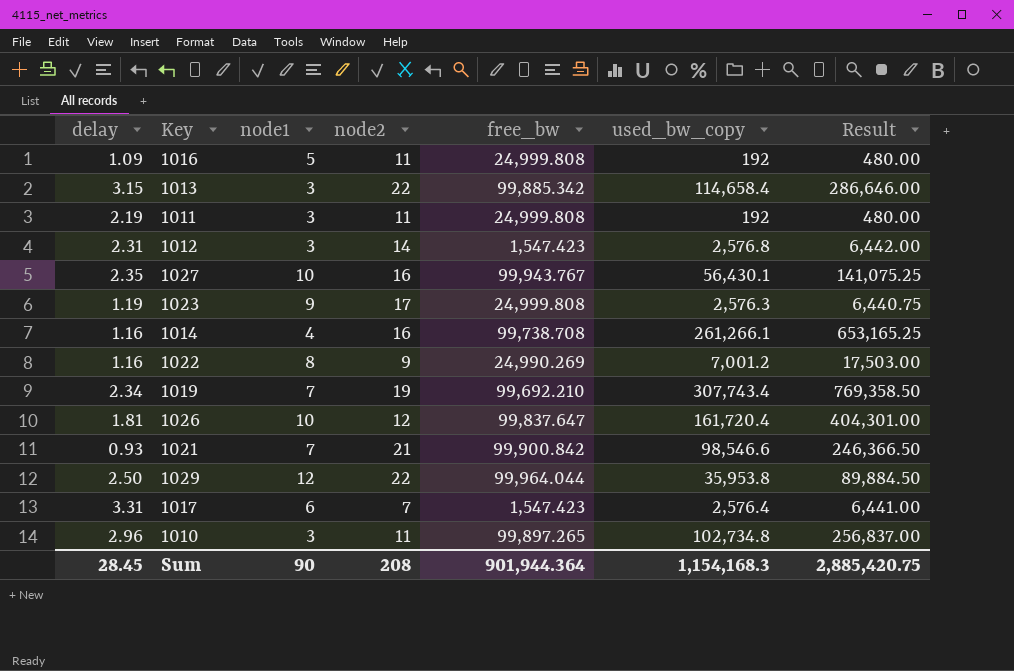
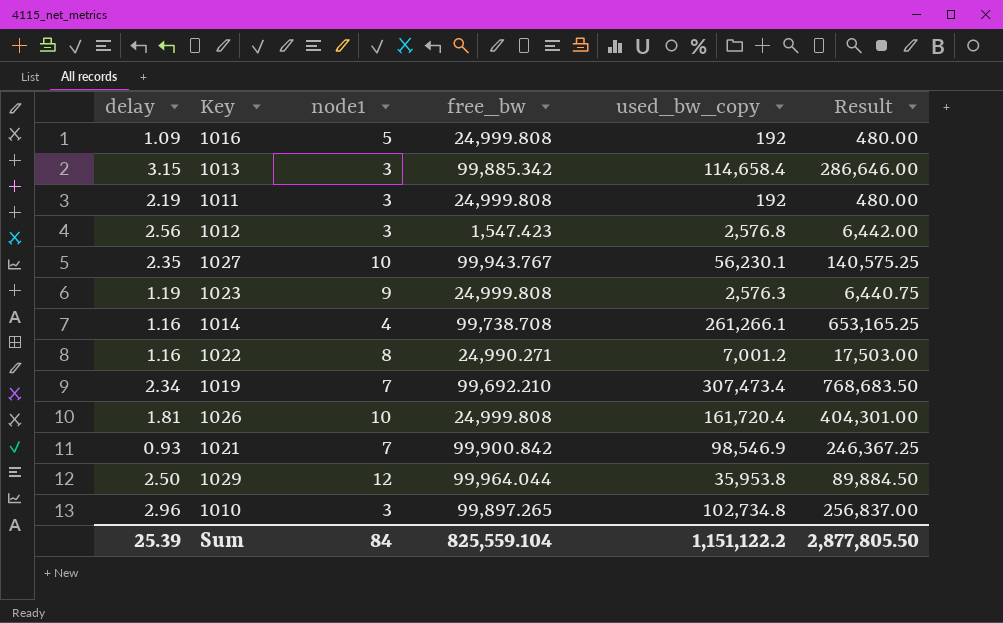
column node2 | position: 4 -> none
row 1017: 3.31 | 6 | 7 | 1,547.423 | 2,576.4 | 6,441.00 -> none
1012 | delay: 2.31 -> 2.56
1027 | used_bw_copy: 56,430.1 -> 56,230.1
1027 | Result: 141,075.25 -> 140,575.25
1022 | free_bw: 24,990.269 -> 24,990.271
1019 | used_bw_copy: 307,743.4 -> 307,473.4
1019 | Result: 769,358.50 -> 768,683.50
1026 | free_bw: 99,837.647 -> 24,999.808
1021 | used_bw_copy: 98,546.6 -> 98,546.9
1021 | Result: 246,366.50 -> 246,367.25
Sum | delay: 28.45 -> 25.39
Sum | node1: 90 -> 84
Sum | free_bw: 901,944.364 -> 825,559.104
Sum | used_bw_copy: 1,154,168.3 -> 1,151,122.2
Sum | Result: 2,885,420.75 -> 2,877,805.50

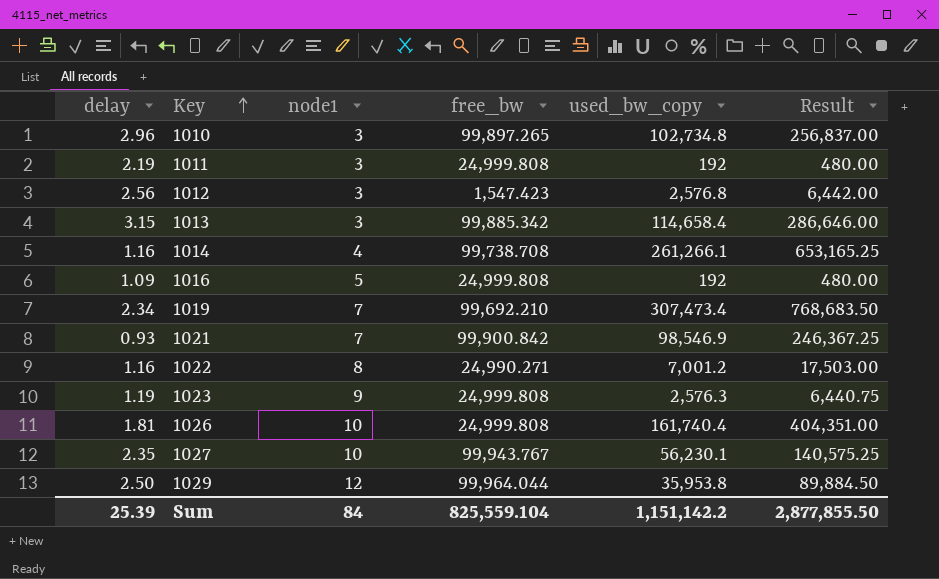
row order: none -> Key ascending
1026 | used_bw_copy: 161,720.4 -> 161,740.4
1026 | Result: 404,301.00 -> 404,351.00
Sum | used_bw_copy: 1,151,122.2 -> 1,151,142.2
Sum | Result: 2,877,805.50 -> 2,877,855.50

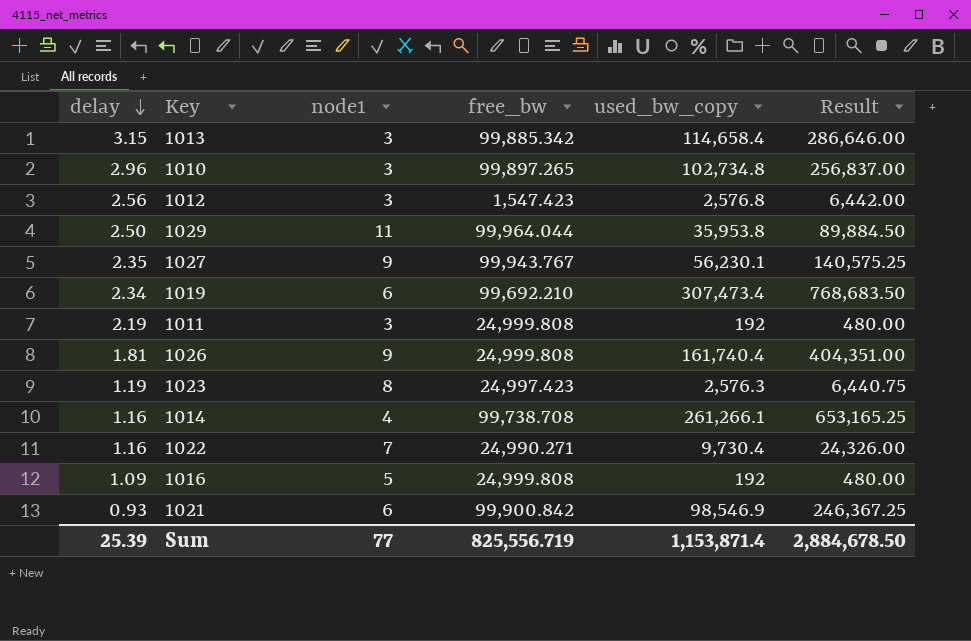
row order: Key ascending -> delay descending
1029 | node1: 12 -> 11
1027 | node1: 10 -> 9
1019 | node1: 7 -> 6
1026 | node1: 10 -> 9
1023 | node1: 9 -> 8
1023 | free_bw: 24,999.808 -> 24,997.423
1022 | node1: 8 -> 7
1022 | used_bw_copy: 7,001.2 -> 9,730.4
1022 | Result: 17,503.00 -> 24,326.00
1021 | node1: 7 -> 6
Sum | node1: 84 -> 77
Sum | free_bw: 825,559.104 -> 825,556.719
Sum | used_bw_copy: 1,151,142.2 -> 1,153,871.4
Sum | Result: 2,877,855.50 -> 2,884,678.50

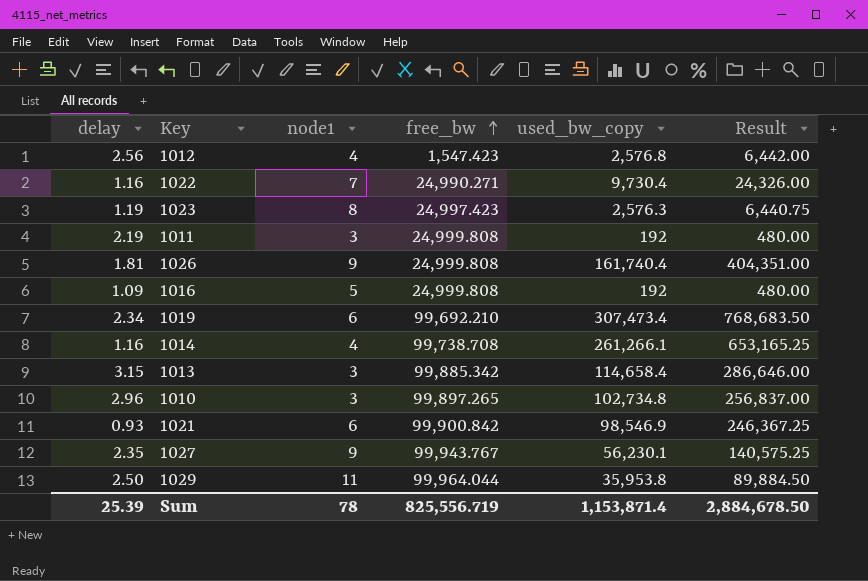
row order: delay descending -> free_bw ascending
1012 | node1: 3 -> 4
Sum | node1: 77 -> 78

